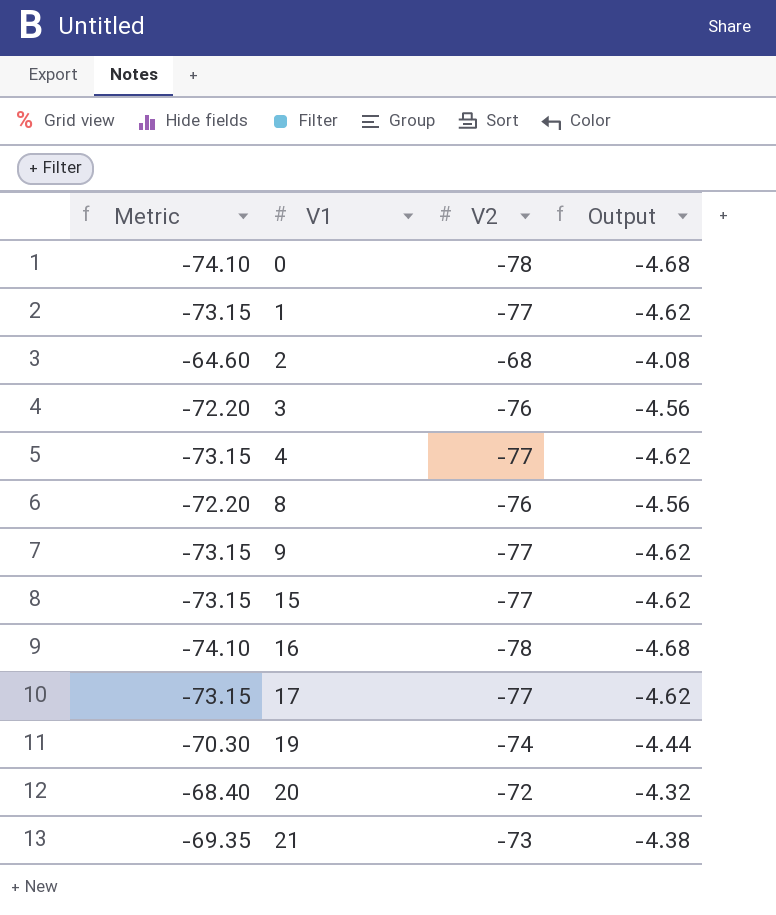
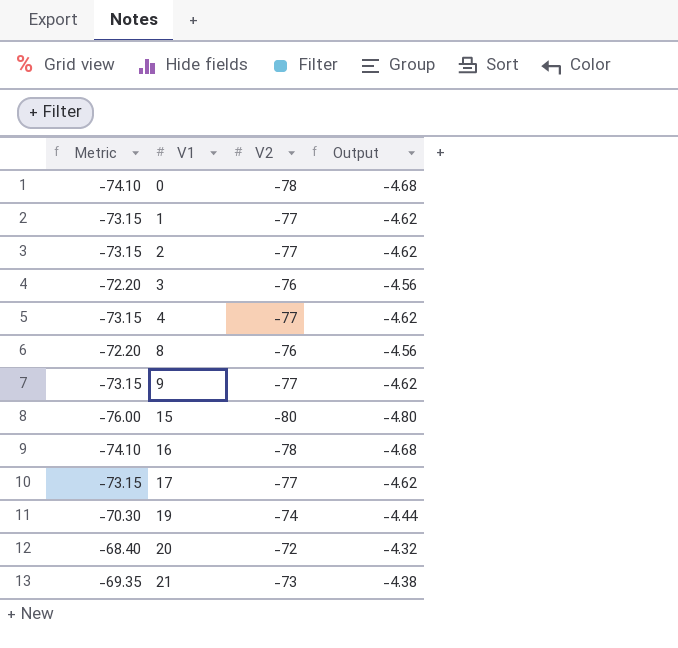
2 | Metric: -64.60 -> -73.15
2 | V2: -68 -> -77
2 | Output: -4.08 -> -4.62
15 | Metric: -73.15 -> -76.00
15 | V2: -77 -> -80
15 | Output: -4.62 -> -4.80

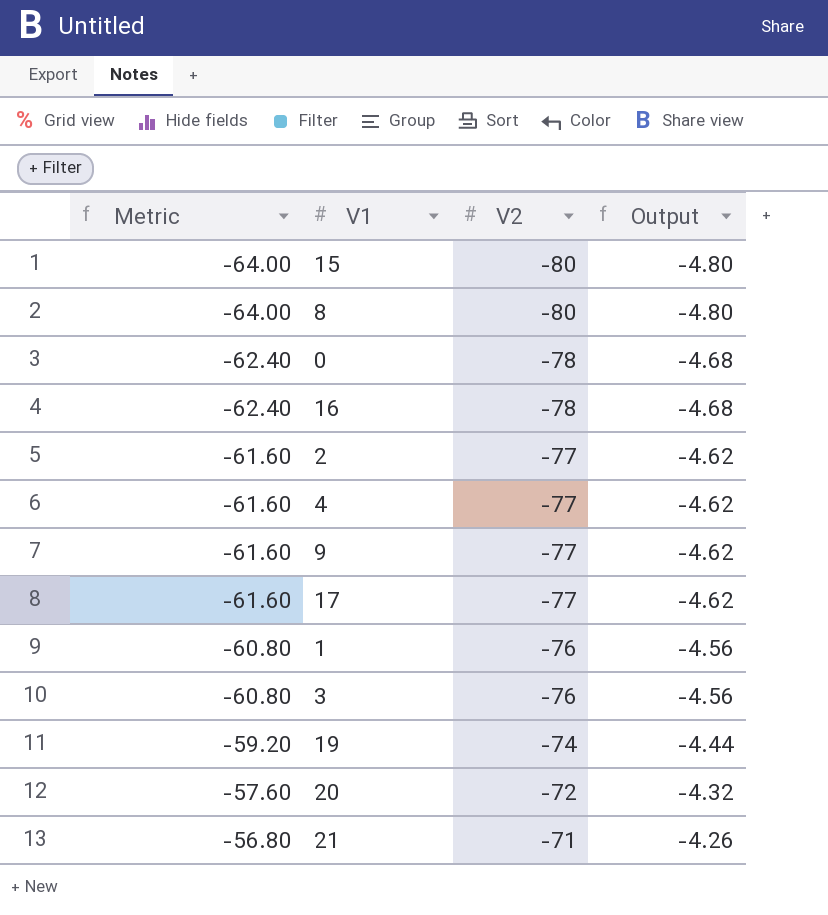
row order: V1 ascending -> Metric ascending
column Metric | formula: [V2] * 0.95 -> [V2] * 0.8
8 | V2: -76 -> -80
8 | Output: -4.56 -> -4.80
1 | V2: -77 -> -76
1 | Output: -4.62 -> -4.56
21 | V2: -73 -> -71
21 | Output: -4.38 -> -4.26

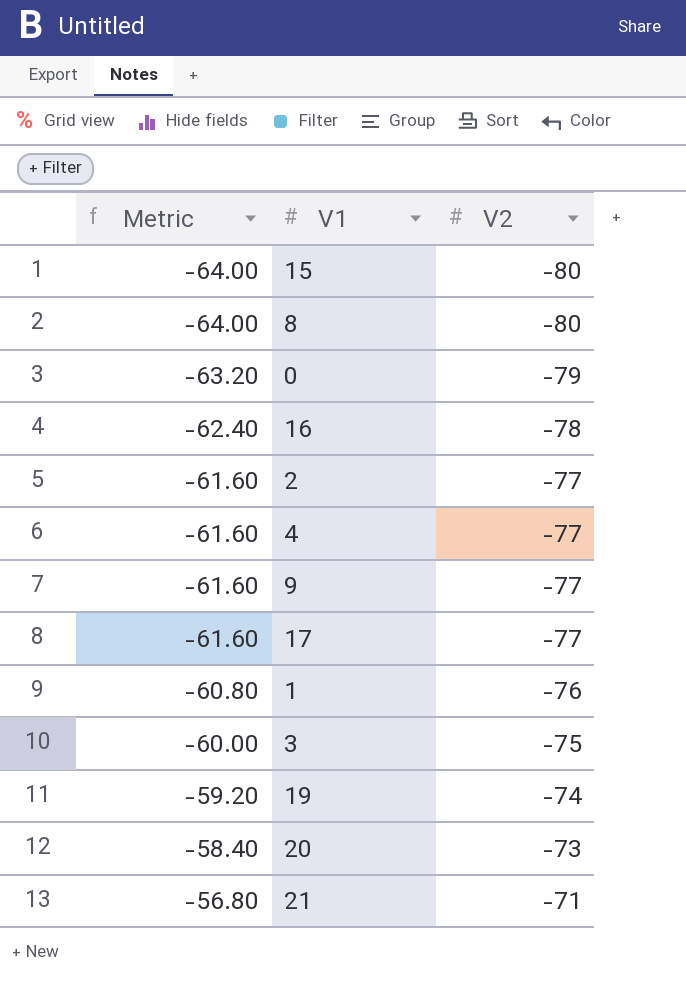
column Output | formula: [V2] * 0.06 -> none
0 | Metric: -62.40 -> -63.20
0 | V2: -78 -> -79
3 | Metric: -60.80 -> -60.00
3 | V2: -76 -> -75
20 | Metric: -57.60 -> -58.40
20 | V2: -72 -> -73

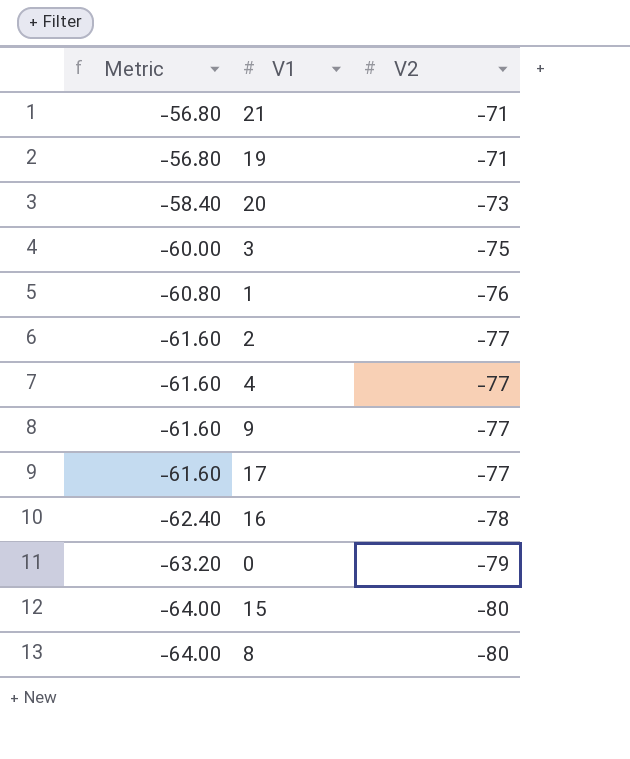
row order: Metric ascending -> Metric descending
19 | Metric: -59.20 -> -56.80
19 | V2: -74 -> -71

